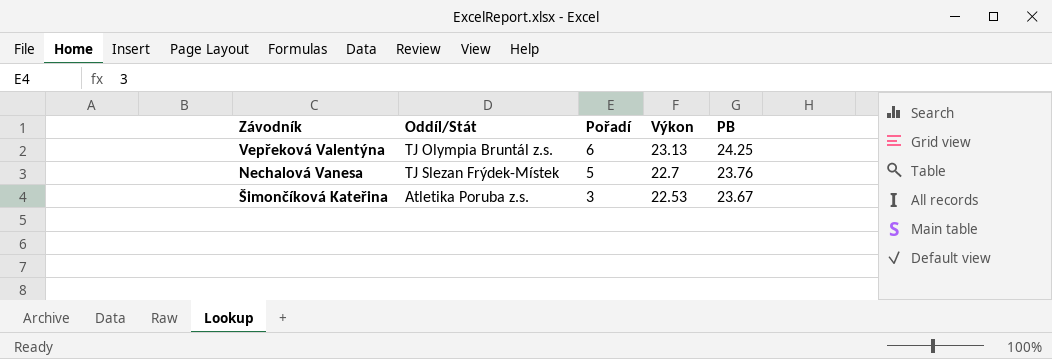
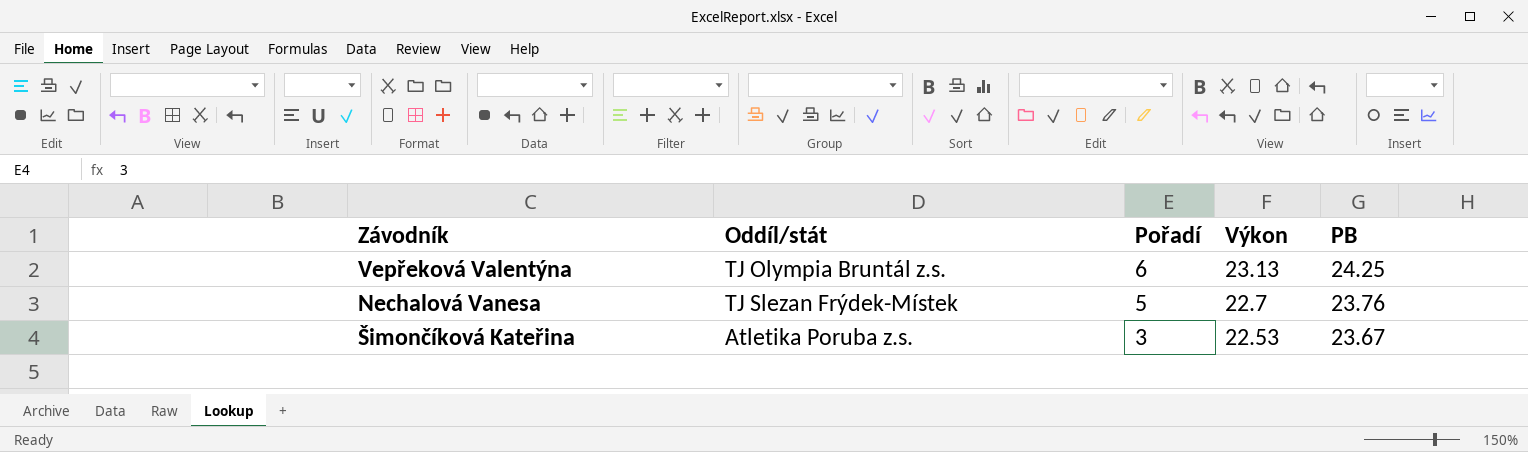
column name: Oddíl/Stát -> Oddíl/stát

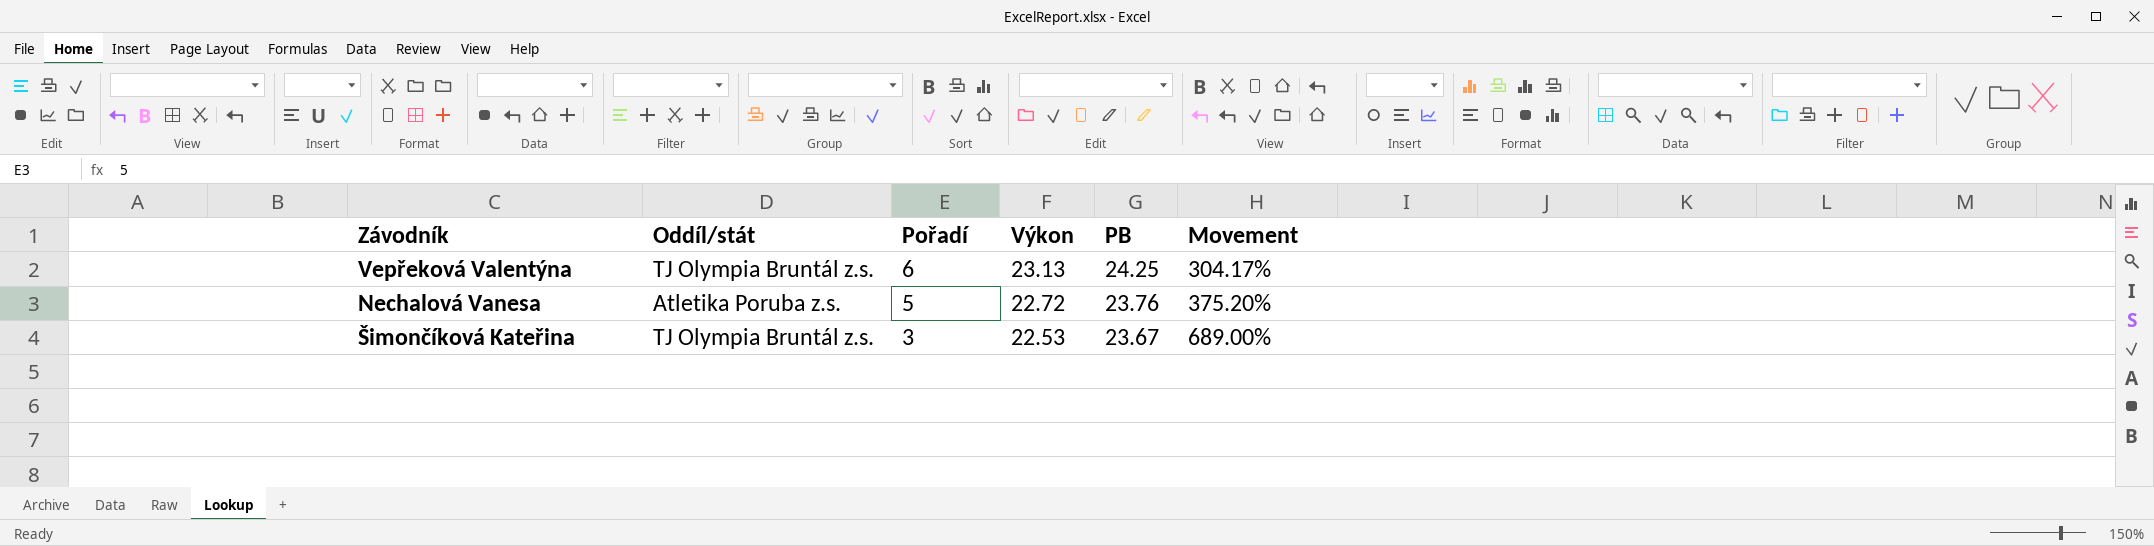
column Movement | formula: none -> ([PB] - [Pořadí]) / [Pořadí]
Nechalová Vanesa | Oddíl/stát: TJ Slezan Frýdek-Místek -> Atletika Poruba z.s.
Nechalová Vanesa | Výkon: 22.7 -> 22.72
Šimončíková Kateřina | Oddíl/stát: Atletika Poruba z.s. -> TJ Olympia Bruntál z.s.

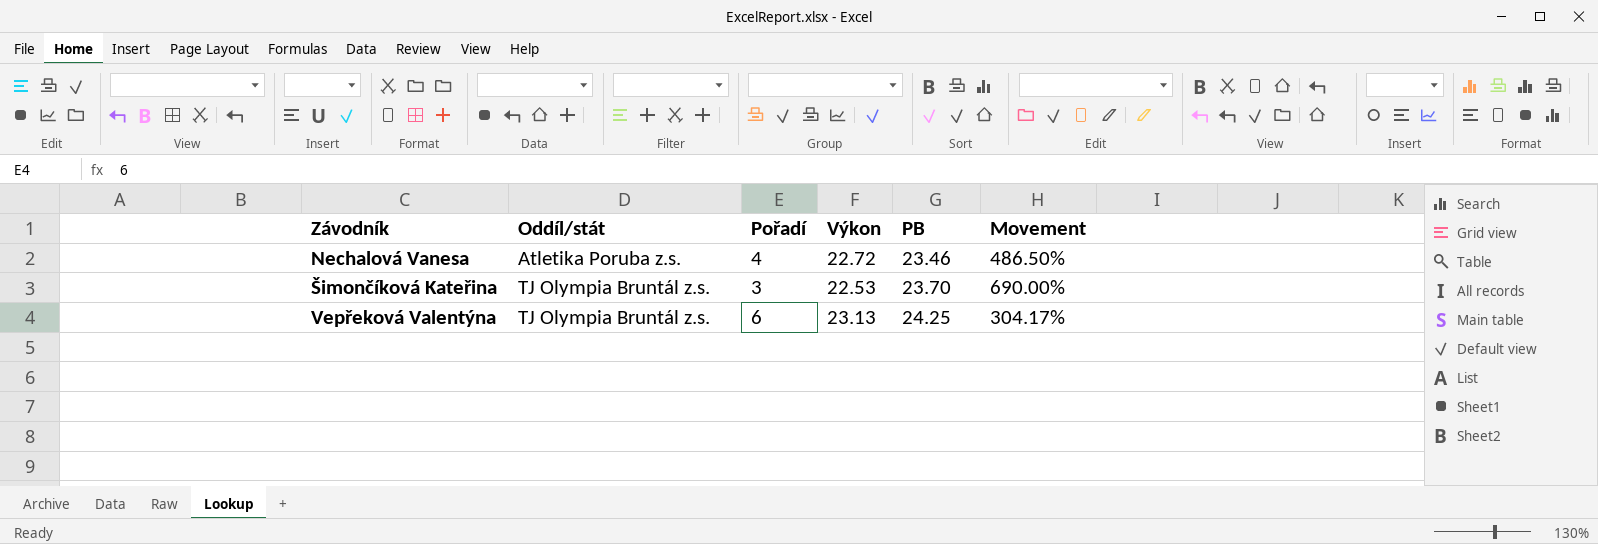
row order: Pořadí descending -> Závodník ascending
Nechalová Vanesa | Pořadí: 5 -> 4
Nechalová Vanesa | PB: 23.76 -> 23.46
Nechalová Vanesa | Movement: 375.20% -> 486.50%
Šimončíková Kateřina | PB: 23.67 -> 23.70
Šimončíková Kateřina | Movement: 689.00% -> 690.00%

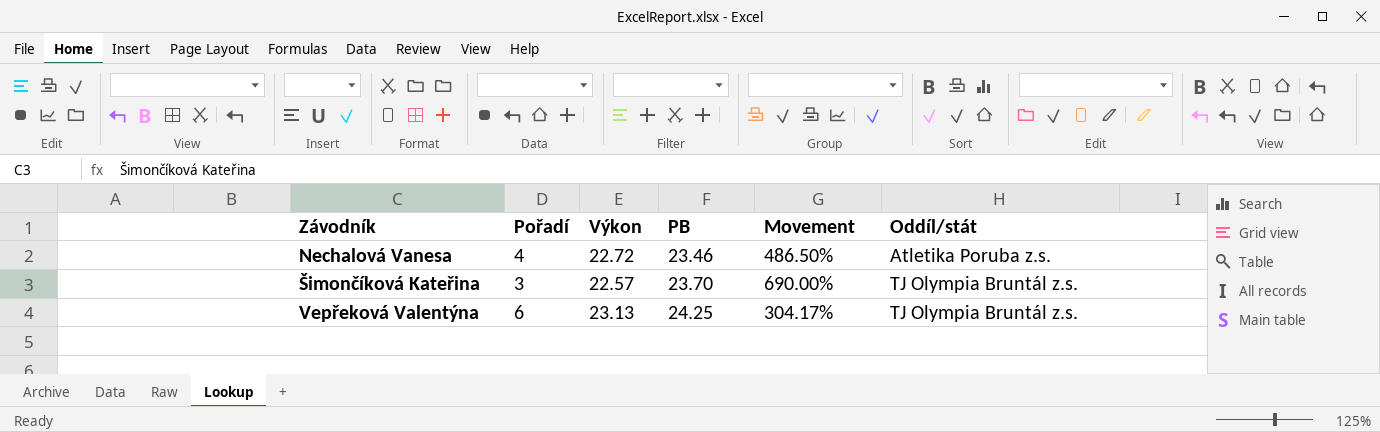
column Oddíl/stát | position: 2 -> 6
Šimončíková Kateřina | Výkon: 22.53 -> 22.57

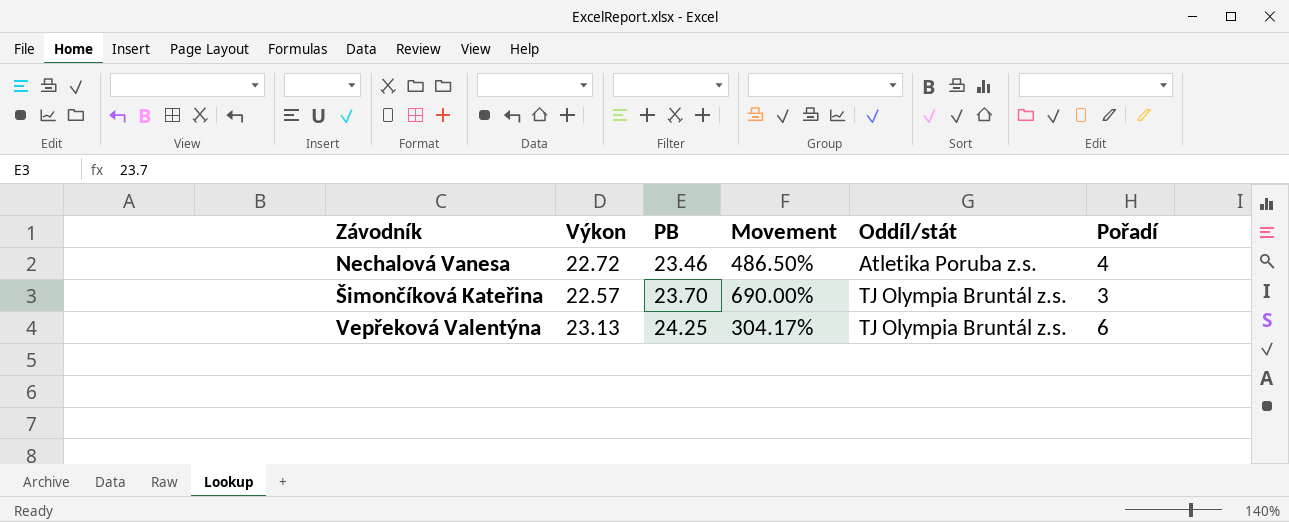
column Pořadí | position: 2 -> 6

